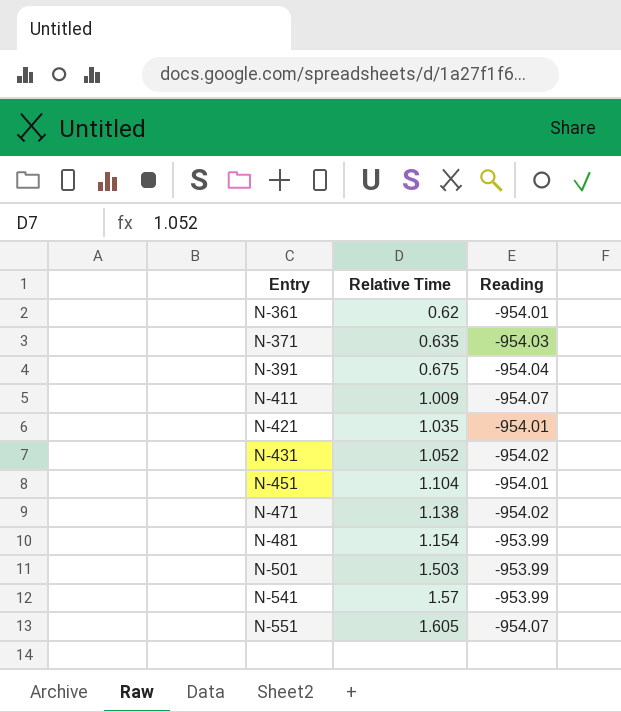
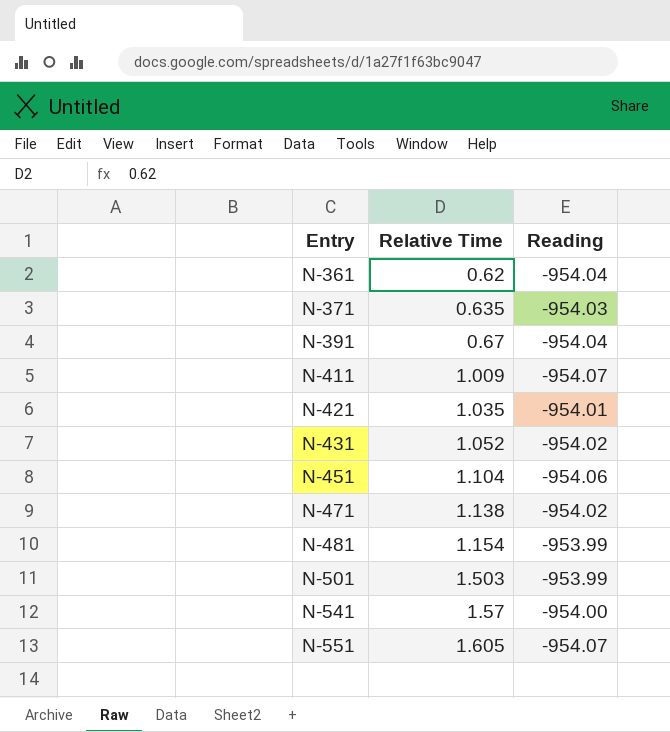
N-361 | Reading: -954.01 -> -954.04
N-391 | Relative Time: 0.675 -> 0.67
N-451 | Reading: -954.01 -> -954.06
N-541 | Reading: -953.99 -> -954.00

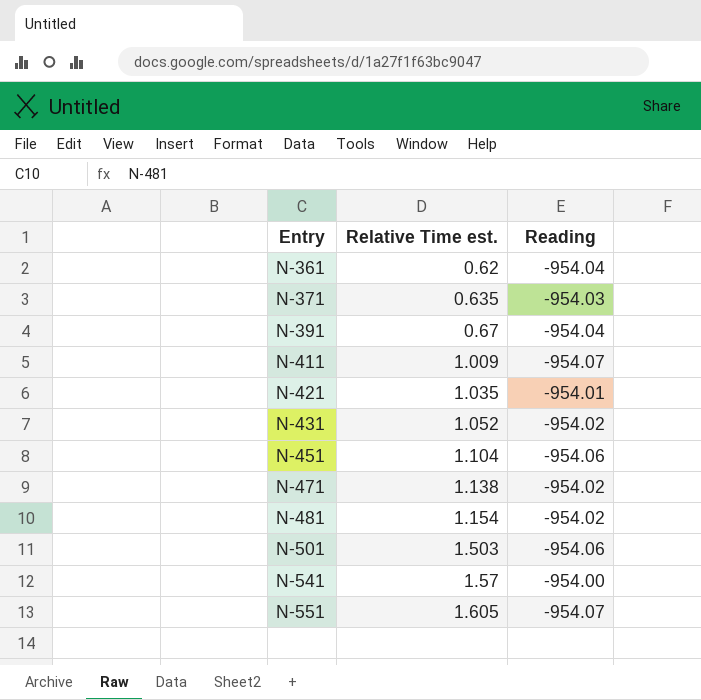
column name: Relative Time -> Relative Time est.
N-481 | Reading: -953.99 -> -954.02
N-501 | Reading: -953.99 -> -954.06

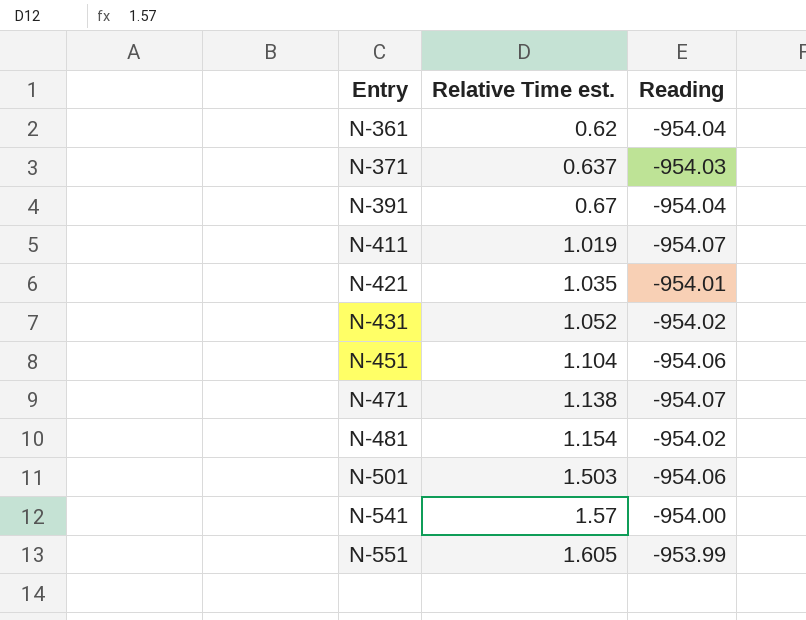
N-371 | Relative Time est.: 0.635 -> 0.637
N-411 | Relative Time est.: 1.009 -> 1.019
N-471 | Reading: -954.02 -> -954.07
N-551 | Reading: -954.07 -> -953.99

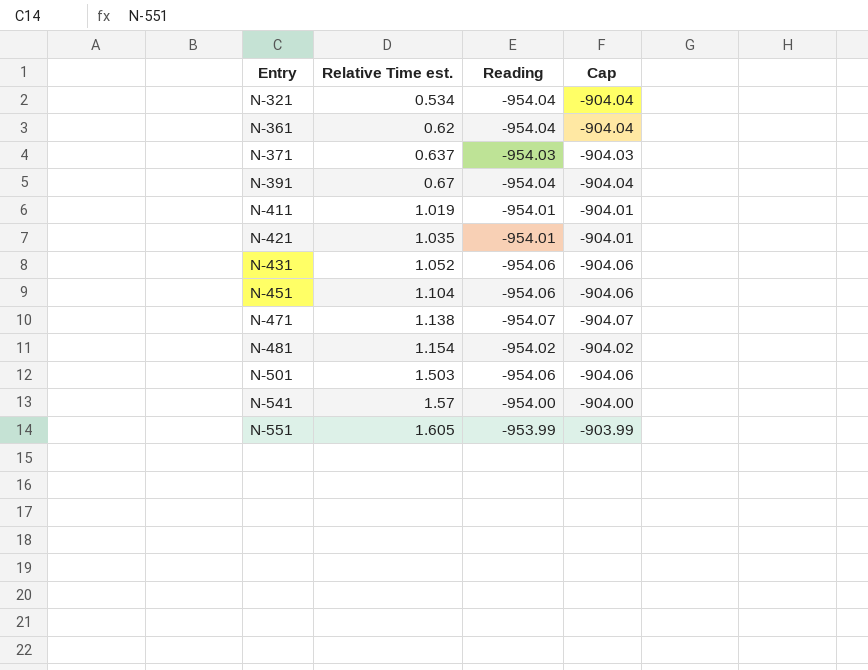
column Cap | formula: none -> [Reading] + 50
row N-321: none -> 0.534 | -954.04 | -904.04
N-411 | Reading: -954.07 -> -954.01
N-431 | Reading: -954.02 -> -954.06

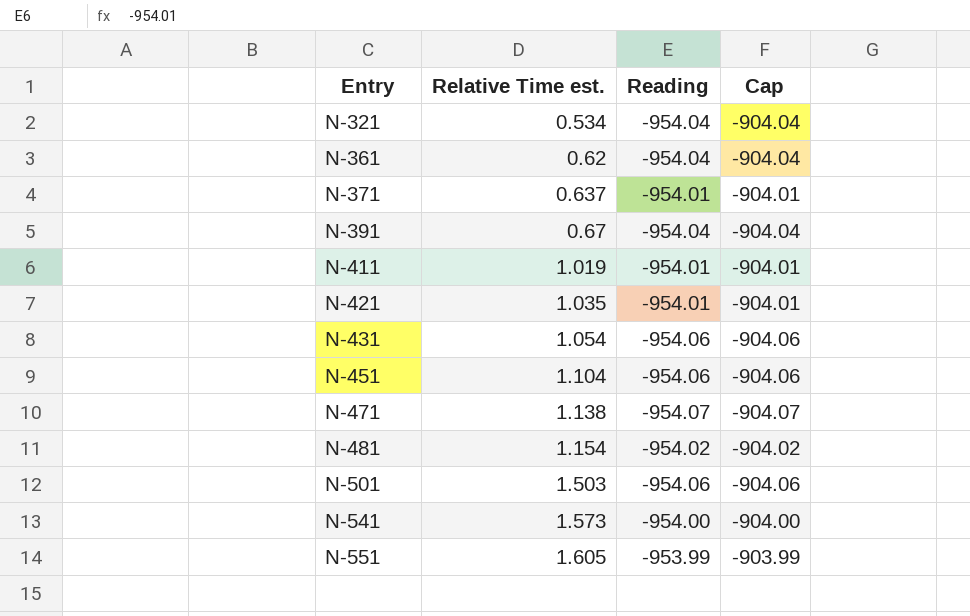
N-371 | Reading: -954.03 -> -954.01
N-371 | Cap: -904.03 -> -904.01
N-431 | Relative Time est.: 1.052 -> 1.054
N-541 | Relative Time est.: 1.57 -> 1.573

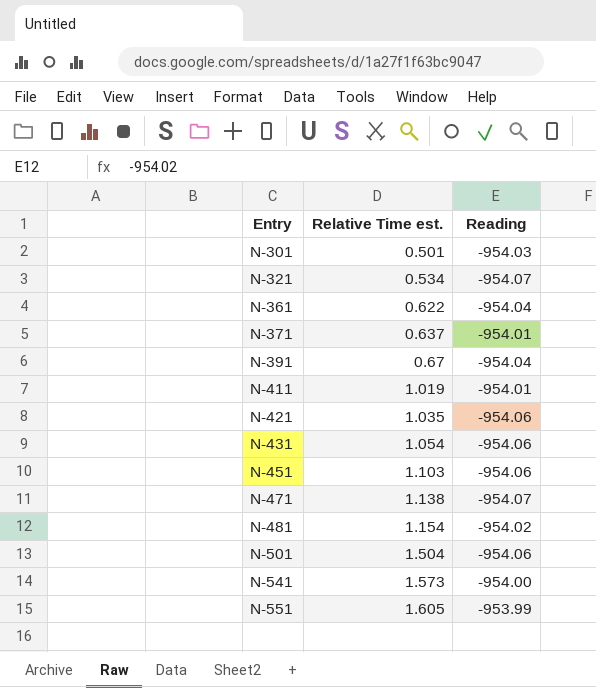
column Cap | formula: [Reading] + 50 -> none
row N-301: none -> 0.501 | -954.03
N-321 | Reading: -954.04 -> -954.07
N-361 | Relative Time est.: 0.62 -> 0.622
N-421 | Reading: -954.01 -> -954.06
N-451 | Relative Time est.: 1.104 -> 1.103
N-501 | Relative Time est.: 1.503 -> 1.504

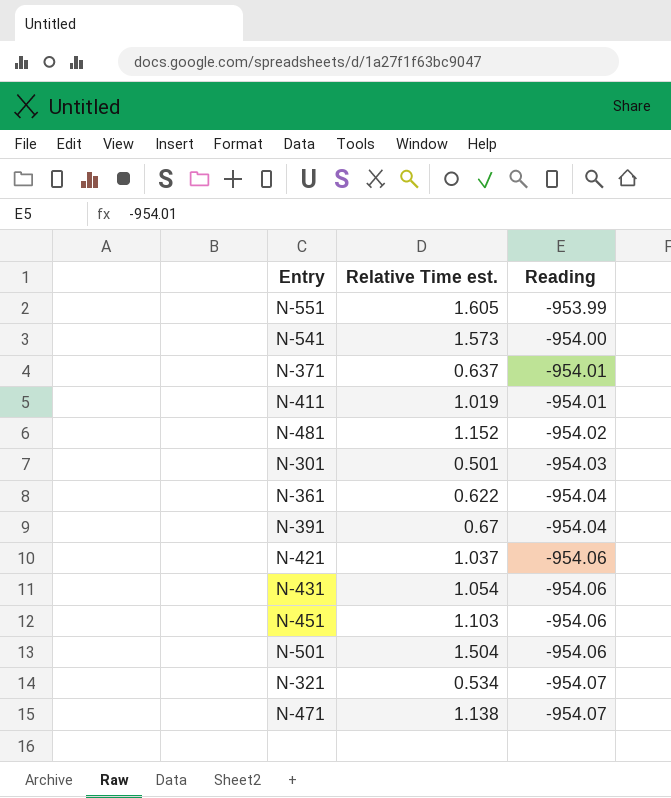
row order: Entry ascending -> Reading descending
N-481 | Relative Time est.: 1.154 -> 1.152
N-421 | Relative Time est.: 1.035 -> 1.037

